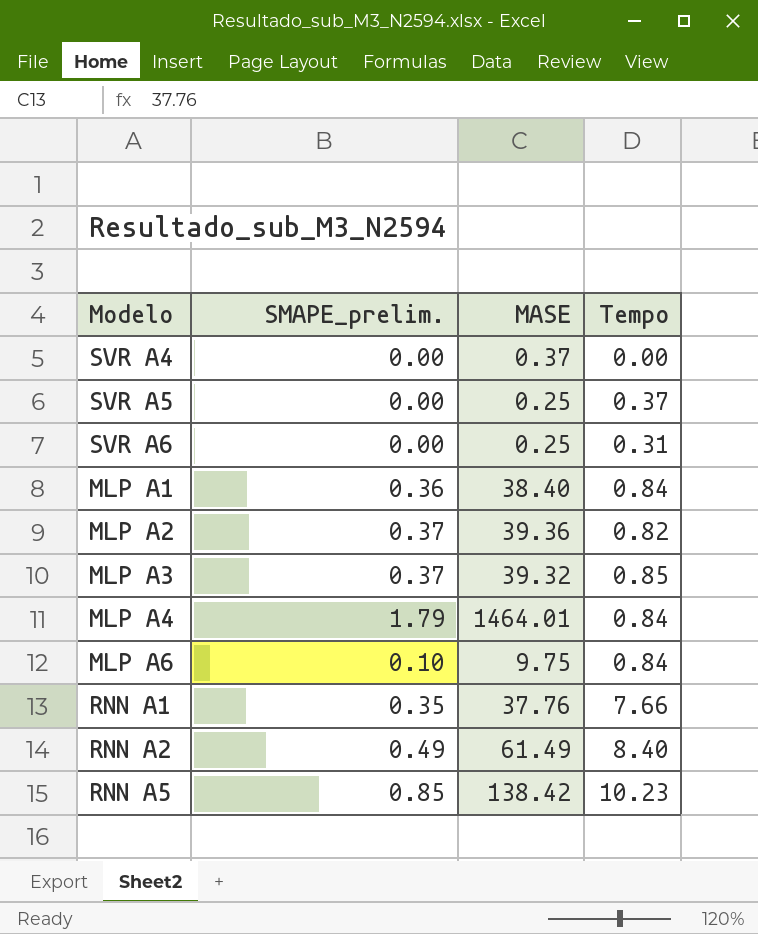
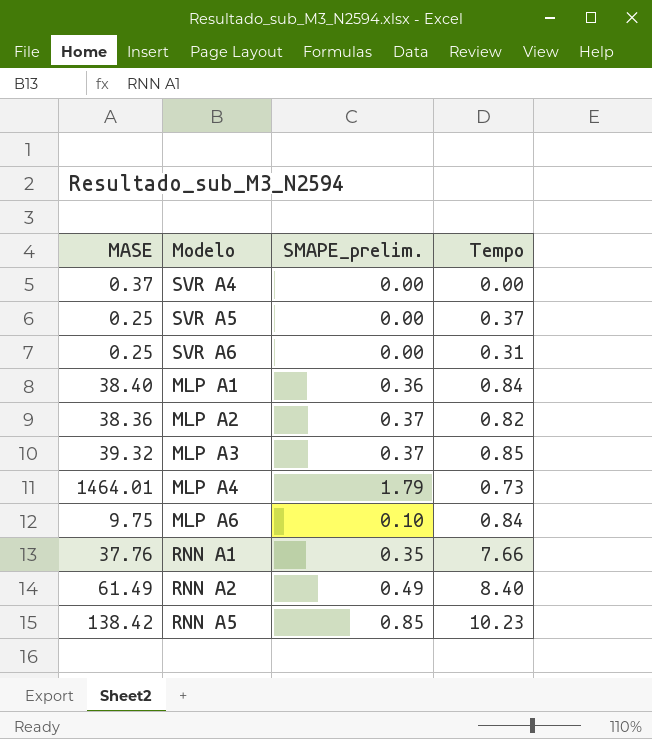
column MASE | position: 3 -> 1
MLP A2 | MASE: 39.36 -> 38.36
MLP A4 | Tempo: 0.84 -> 0.73

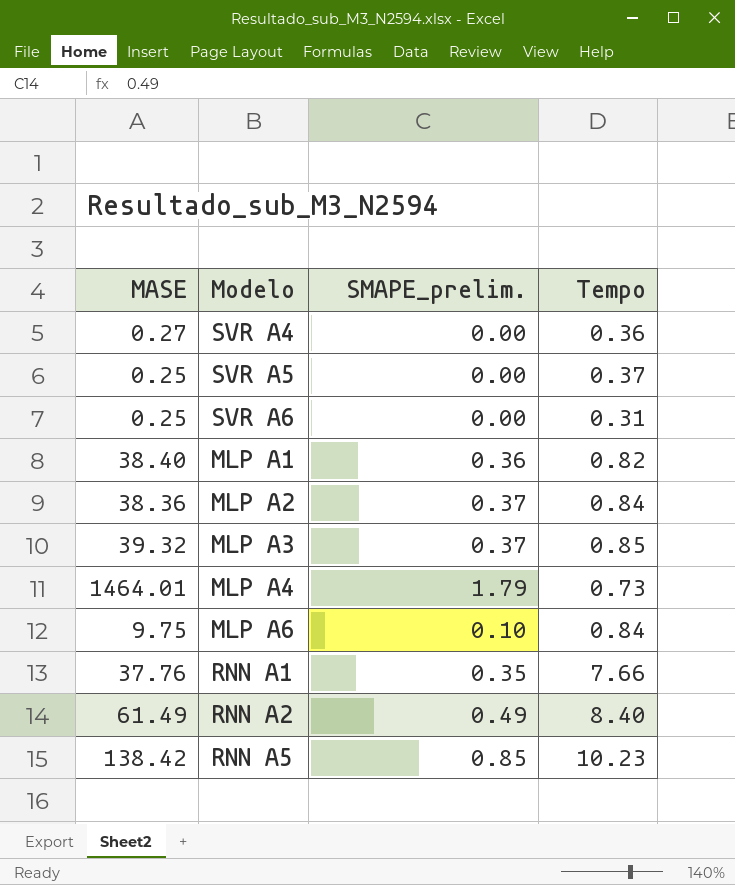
SVR A4 | MASE: 0.37 -> 0.27
SVR A4 | Tempo: 0.00 -> 0.36
MLP A1 | Tempo: 0.84 -> 0.82
MLP A2 | Tempo: 0.82 -> 0.84

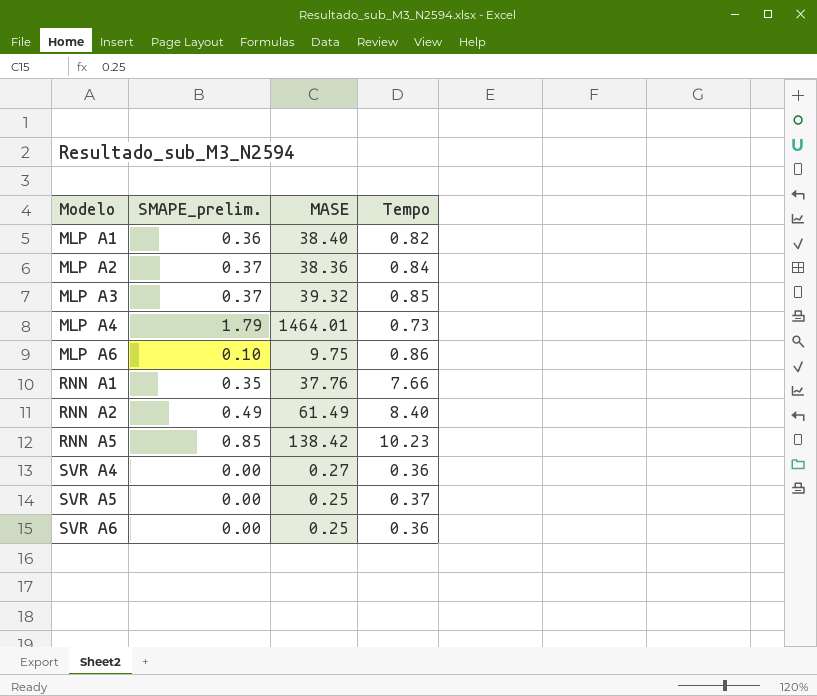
row order: none -> Modelo ascending
column MASE | position: 1 -> 3
MLP A6 | Tempo: 0.84 -> 0.86
SVR A6 | Tempo: 0.31 -> 0.36

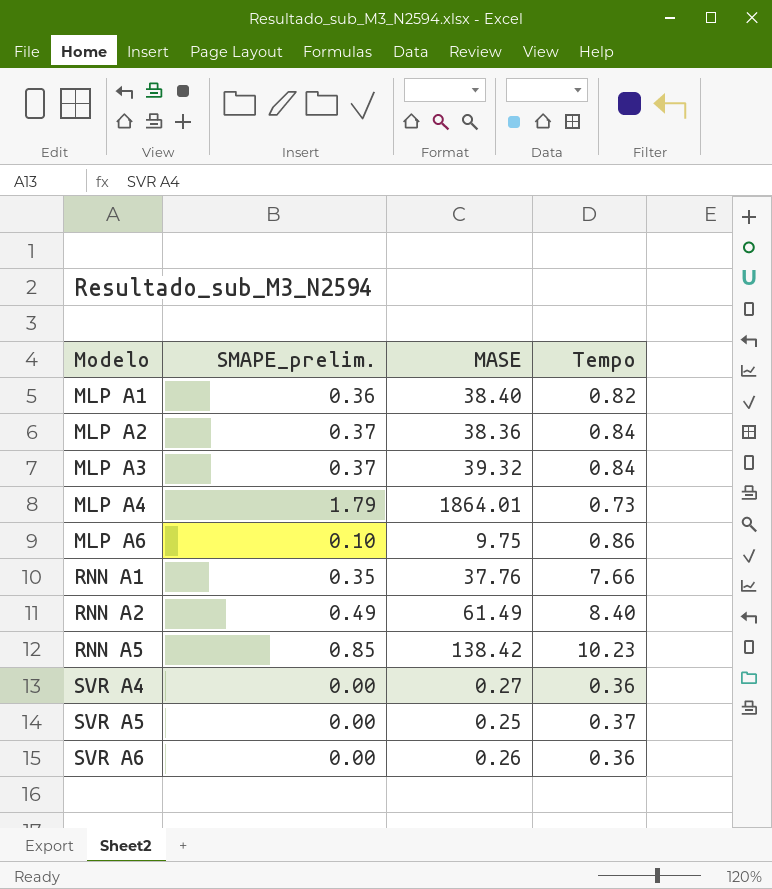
MLP A3 | Tempo: 0.85 -> 0.84
MLP A4 | MASE: 1464.01 -> 1864.01
SVR A6 | MASE: 0.25 -> 0.26

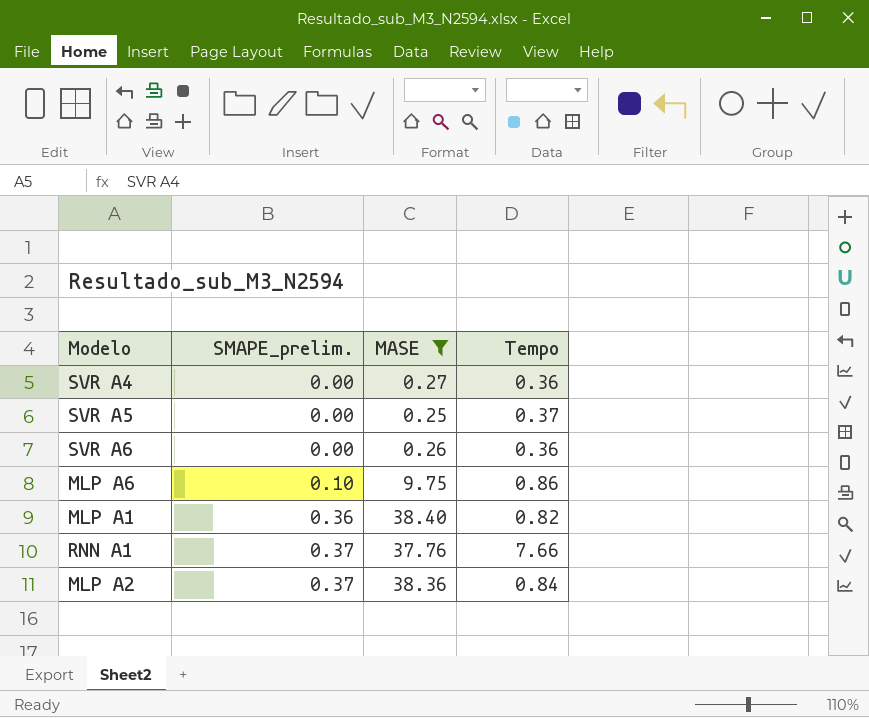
filter: none -> MASE <= 38.40
row order: Modelo ascending -> SMAPE_prelim. ascending
RNN A1 | SMAPE_prelim.: 0.35 -> 0.37

